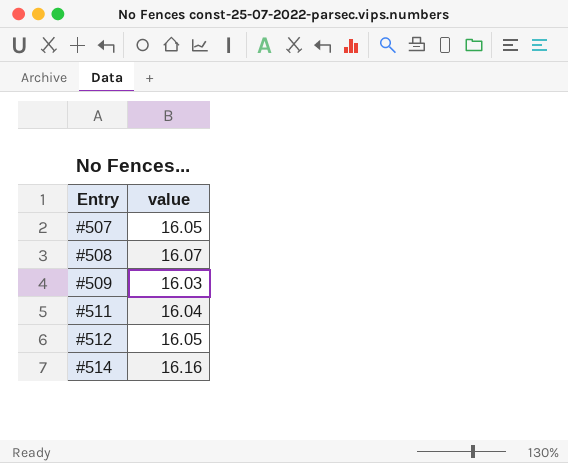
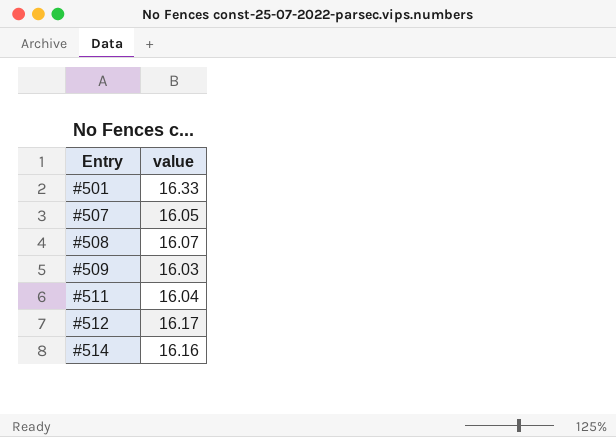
row #501: none -> 16.33
#512 | value: 16.05 -> 16.17

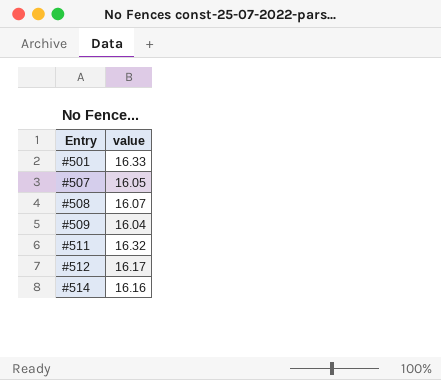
#509 | value: 16.03 -> 16.04
#511 | value: 16.04 -> 16.32

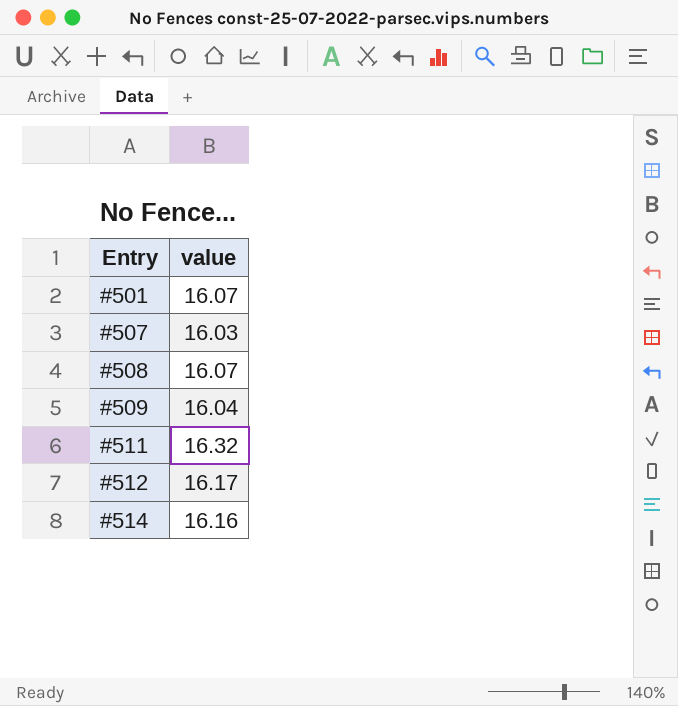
#501 | value: 16.33 -> 16.07
#507 | value: 16.05 -> 16.03

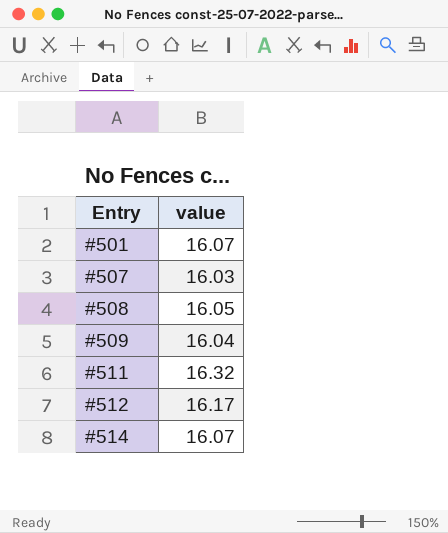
#508 | value: 16.07 -> 16.05
#514 | value: 16.16 -> 16.07

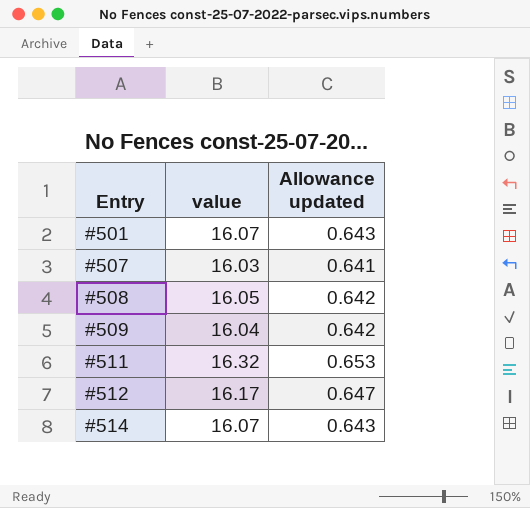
column Allowance updated | formula: none -> [value] * 0.04

